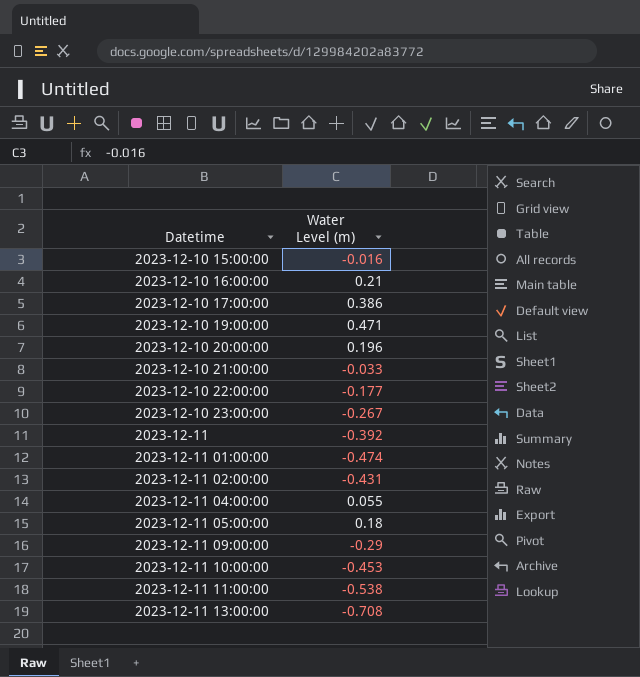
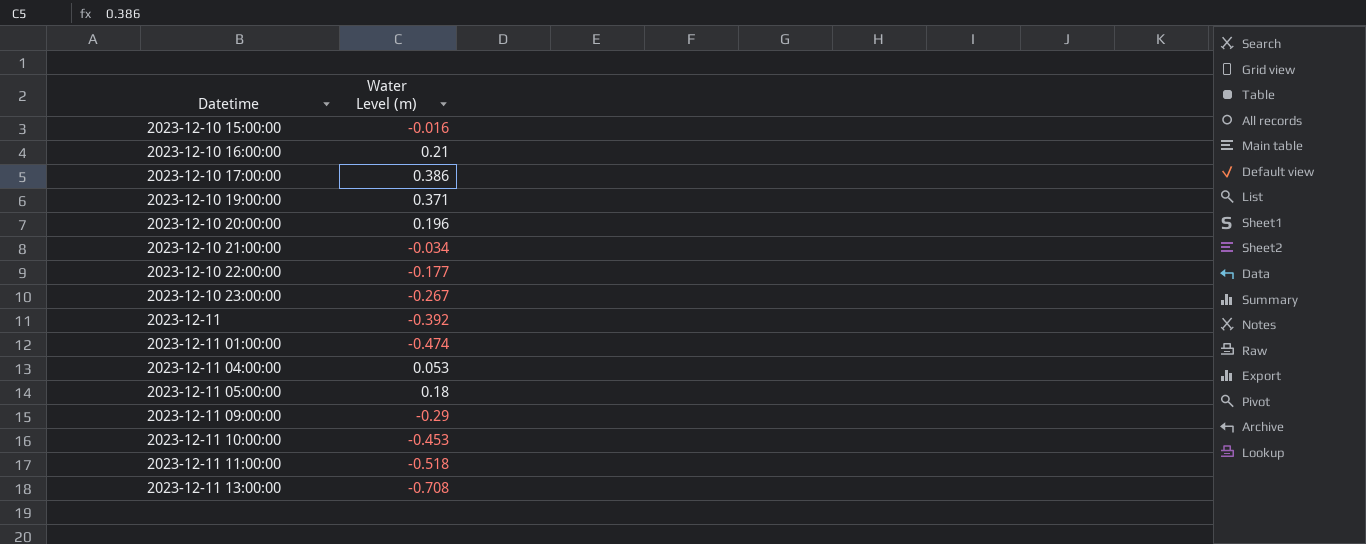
row 2023-12-11 02:00:00: -0.431 -> none
2023-12-10 19:00:00 | Water Level (m): 0.471 -> 0.371
2023-12-10 21:00:00 | Water Level (m): -0.033 -> -0.034
2023-12-11 04:00:00 | Water Level (m): 0.055 -> 0.053
2023-12-11 11:00:00 | Water Level (m): -0.538 -> -0.518

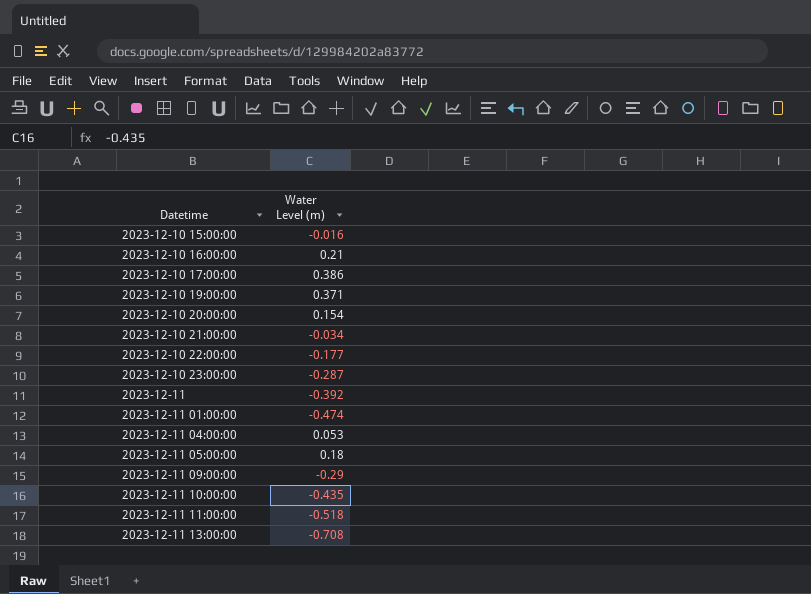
2023-12-10 20:00:00 | Water Level (m): 0.196 -> 0.154
2023-12-10 23:00:00 | Water Level (m): -0.267 -> -0.287
2023-12-11 10:00:00 | Water Level (m): -0.453 -> -0.435

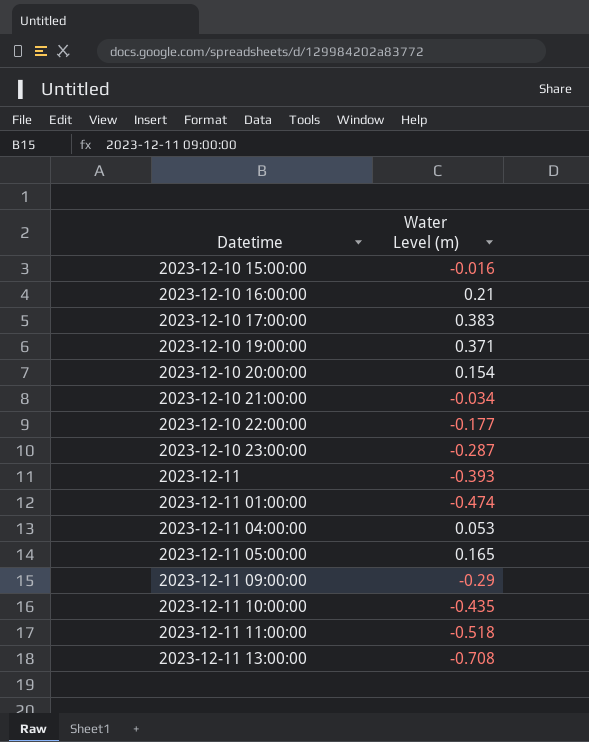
2023-12-10 17:00:00 | Water Level (m): 0.386 -> 0.383
2023-12-11 | Water Level (m): -0.392 -> -0.393
2023-12-11 05:00:00 | Water Level (m): 0.18 -> 0.165

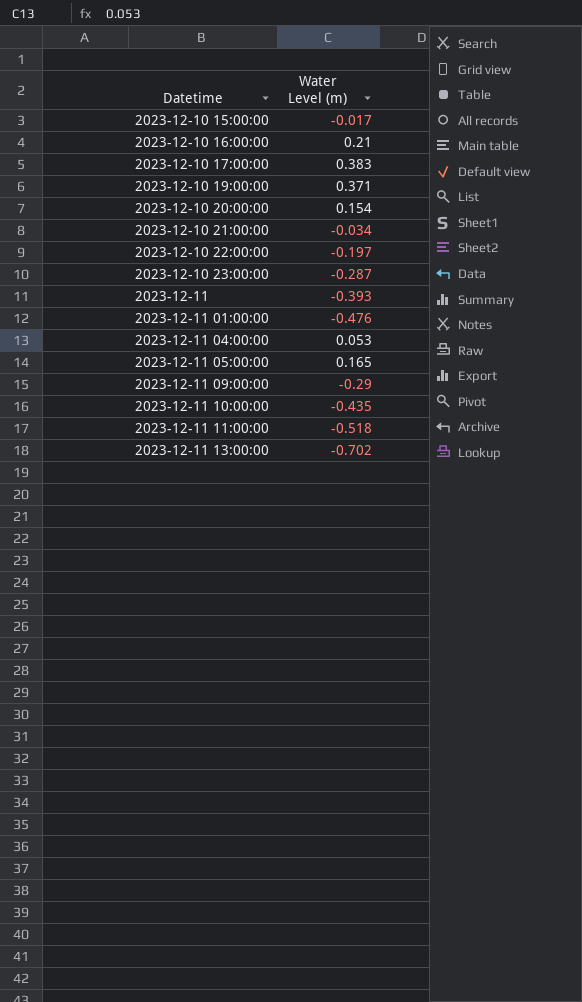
2023-12-10 15:00:00 | Water Level (m): -0.016 -> -0.017
2023-12-10 22:00:00 | Water Level (m): -0.177 -> -0.197
2023-12-11 01:00:00 | Water Level (m): -0.474 -> -0.476
2023-12-11 13:00:00 | Water Level (m): -0.708 -> -0.702

